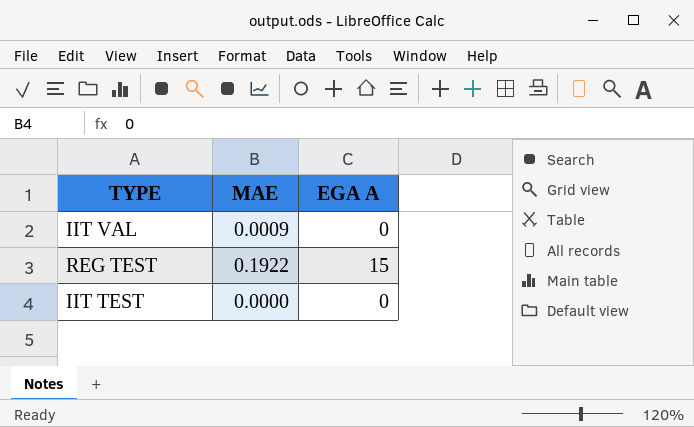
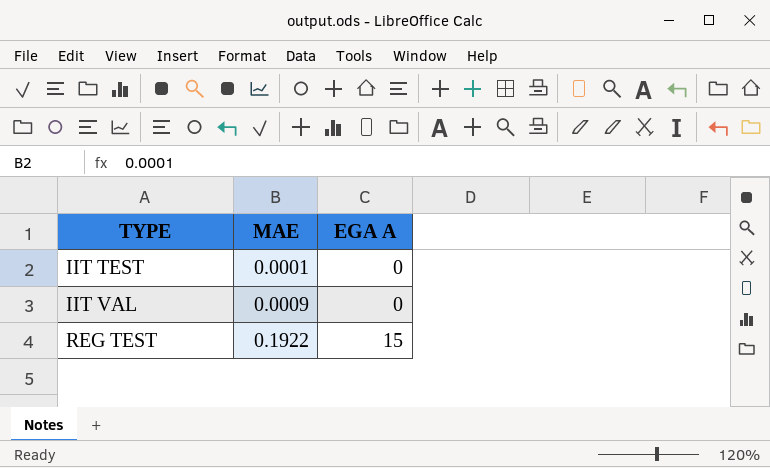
row order: none -> TYPE ascending
IIT TEST | MAE: 0.0000 -> 0.0001

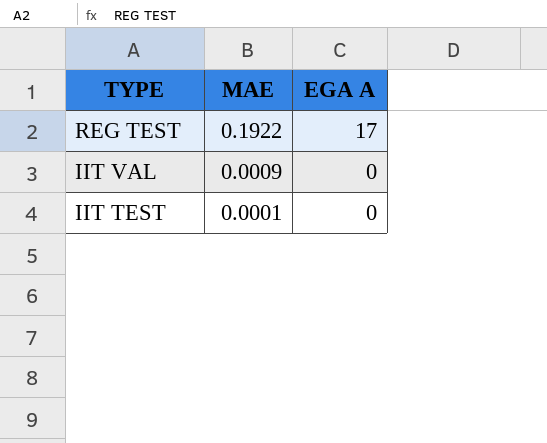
row order: TYPE ascending -> TYPE descending
REG TEST | EGA A: 15 -> 17

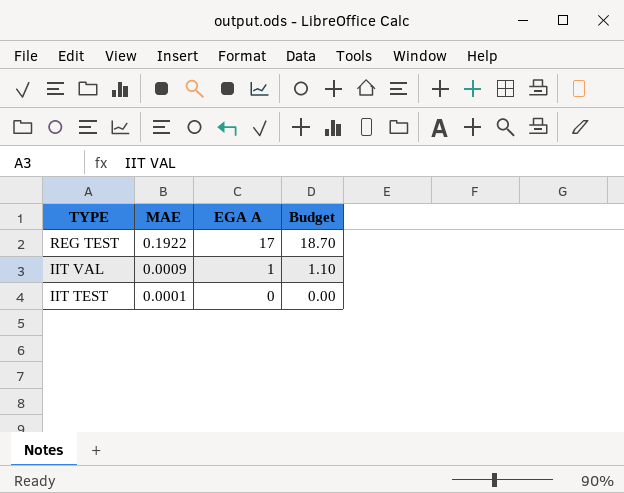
column Budget | formula: none -> [EGA A] * 1.1
IIT VAL | EGA A: 0 -> 1

